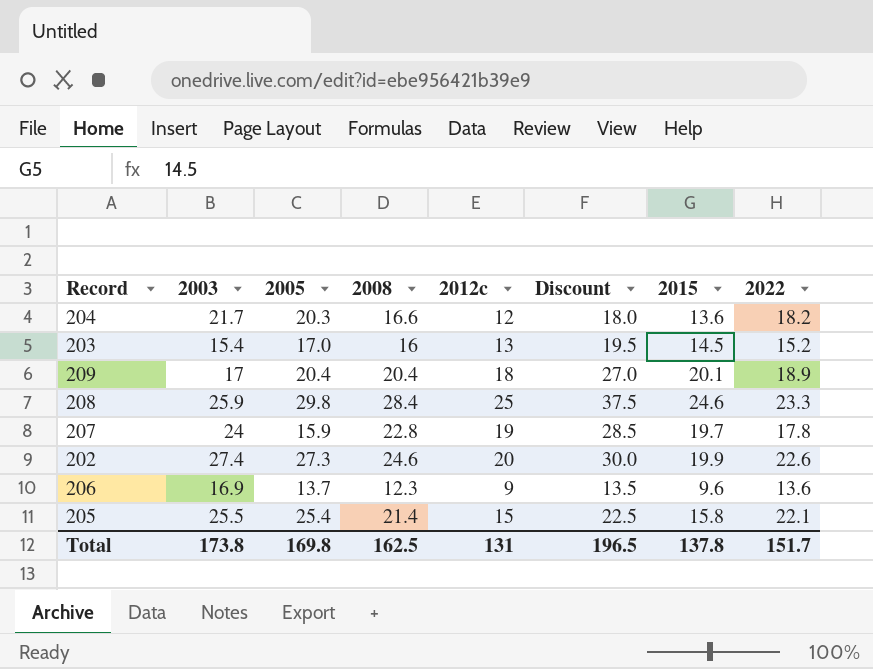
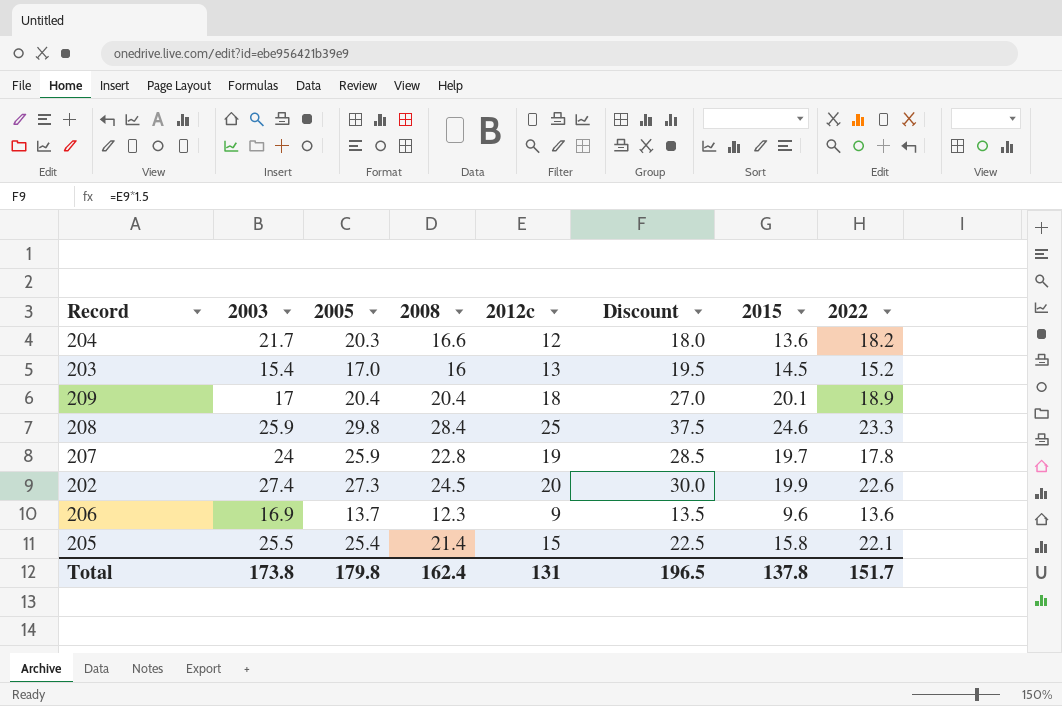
207 | 2005: 15.9 -> 25.9
202 | 2008: 24.6 -> 24.5
Total | 2005: 169.8 -> 179.8
Total | 2008: 162.5 -> 162.4

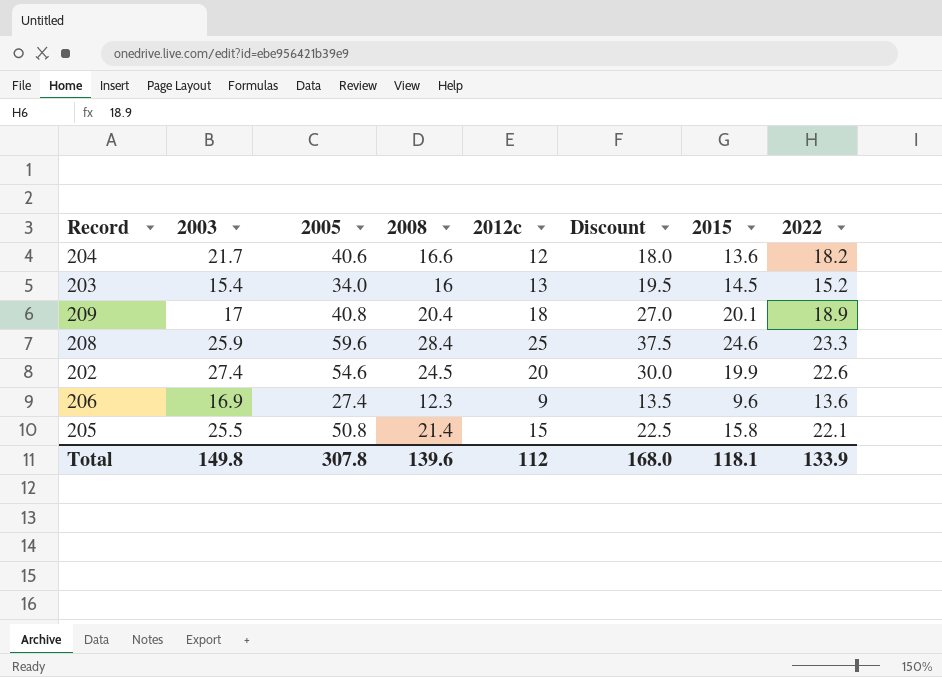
row 207: 24 | 25.9 | 22.8 | 19 | 28.5 | 19.7 | 17.8 -> none
204 | 2005: 20.3 -> 40.6
203 | 2005: 17.0 -> 34.0
209 | 2005: 20.4 -> 40.8
208 | 2005: 29.8 -> 59.6
202 | 2005: 27.3 -> 54.6
206 | 2005: 13.7 -> 27.4
205 | 2005: 25.4 -> 50.8
Total | 2003: 173.8 -> 149.8
Total | 2005: 179.8 -> 307.8
Total | 2008: 162.4 -> 139.6
Total | 2012c: 131 -> 112
Total | Discount: 196.5 -> 168.0
Total | 2015: 137.8 -> 118.1
Total | 2022: 151.7 -> 133.9

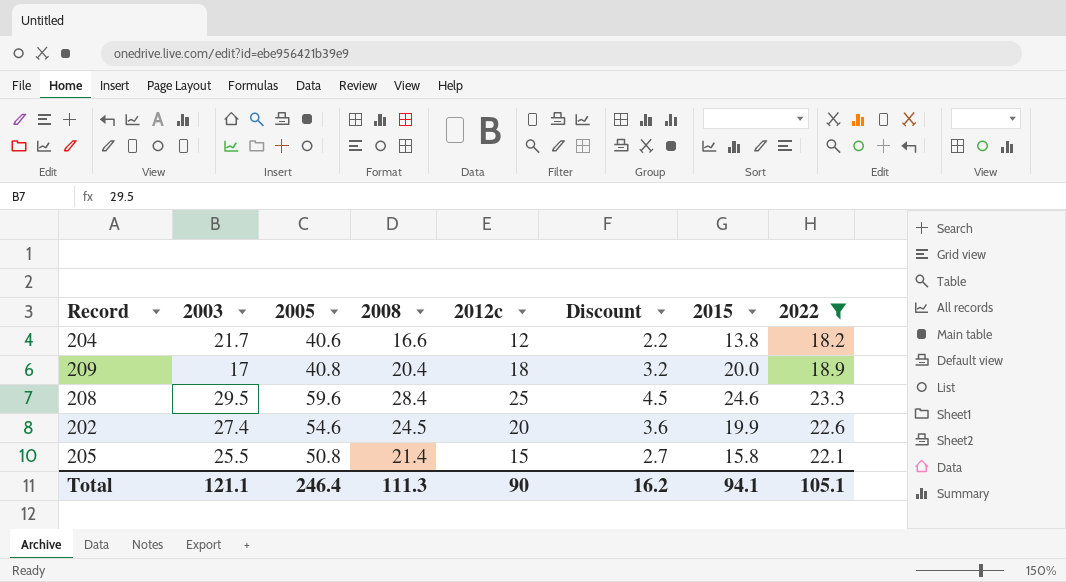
filter: none -> 2022 >= 18.2
column Discount | formula: [2012c] * 1.5 -> [2012c] * 0.18
204 | 2015: 13.6 -> 13.8
209 | 2015: 20.1 -> 20.0
208 | 2003: 25.9 -> 29.5
Total | 2003: 149.8 -> 121.1
Total | 2005: 307.8 -> 246.4
Total | 2008: 139.6 -> 111.3
Total | 2012c: 112 -> 90
Total | Discount: 168.0 -> 16.2
Total | 2015: 118.1 -> 94.1
Total | 2022: 133.9 -> 105.1

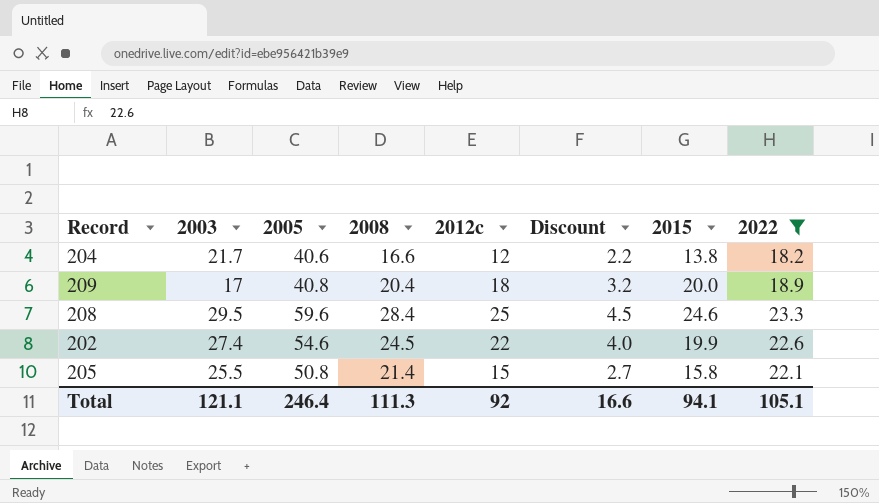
202 | 2012c: 20 -> 22
202 | Discount: 3.6 -> 4.0
Total | 2012c: 90 -> 92
Total | Discount: 16.2 -> 16.6

